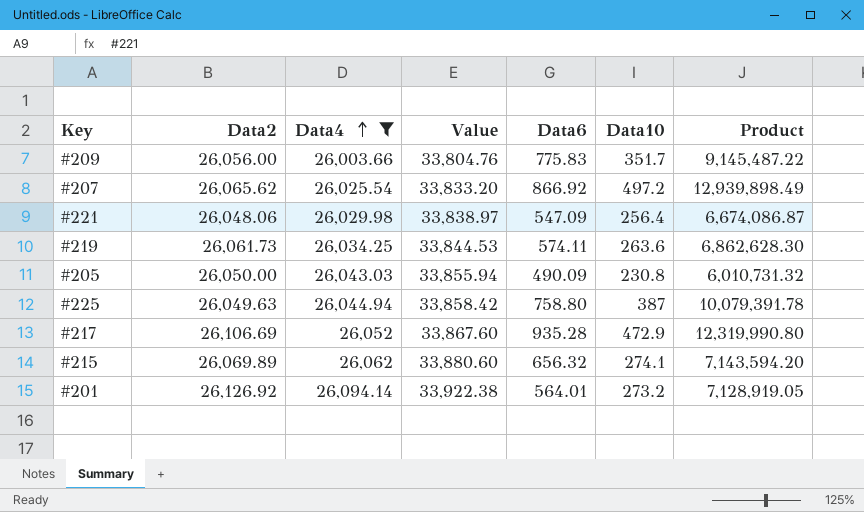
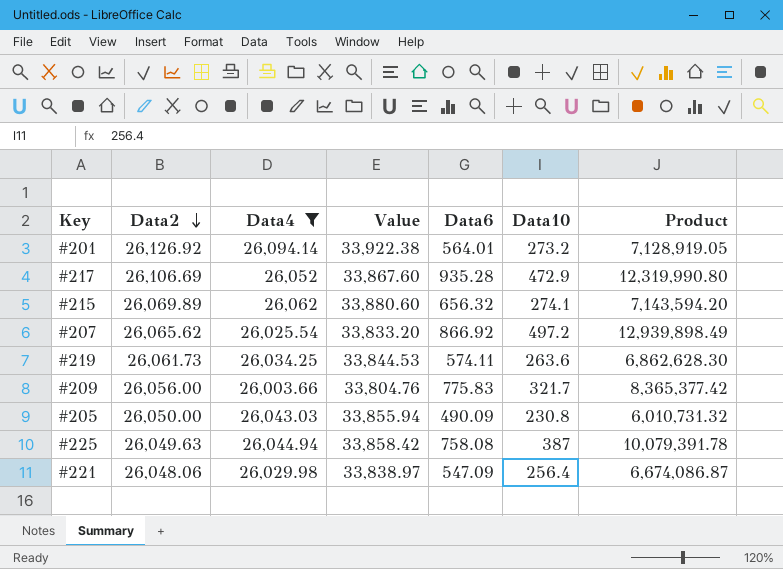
row order: Data4 ascending -> Data2 descending
#209 | Data10: 351.7 -> 321.7
#209 | Product: 9,145,487.22 -> 8,365,377.42
#225 | Data6: 758.80 -> 758.08

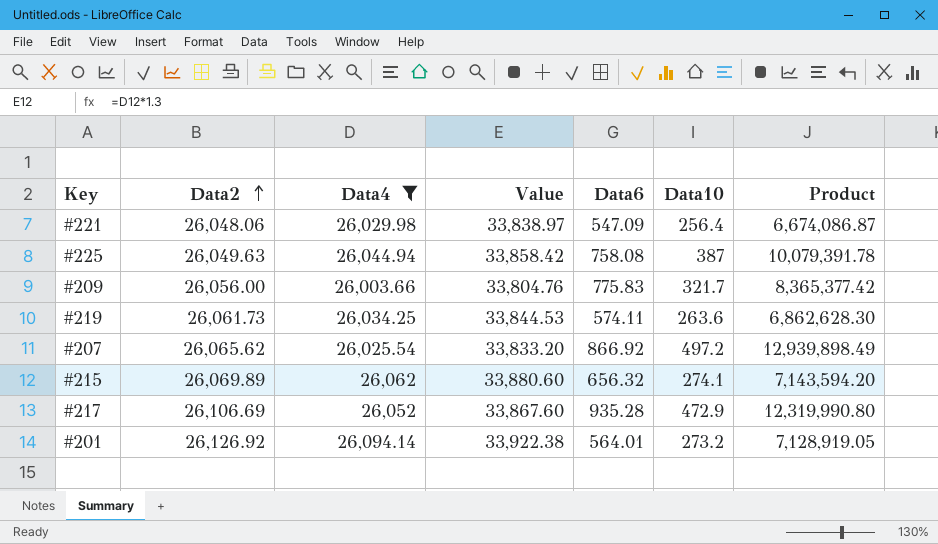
row order: Data2 descending -> Data2 ascending
row #205: 26,050.00 | 26,043.03 | 33,855.94 | 490.09 | 230.8 | 6,010,731.32 -> none

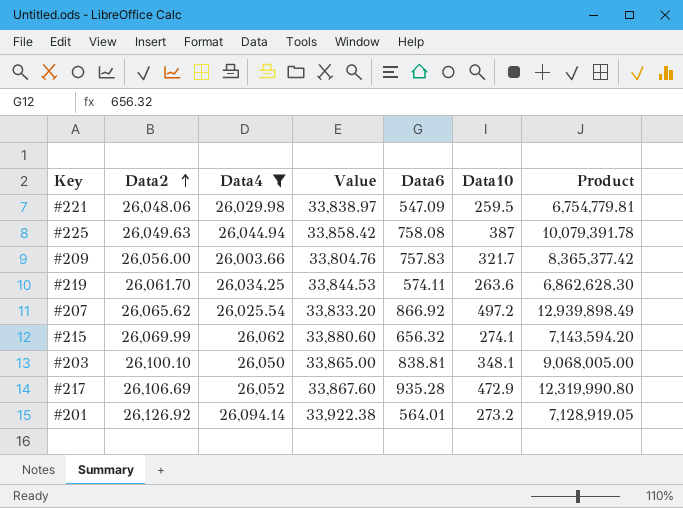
#221 | Data10: 256.4 -> 259.5
#221 | Product: 6,674,086.87 -> 6,754,779.81
#209 | Data6: 775.83 -> 757.83
#219 | Data2: 26,061.73 -> 26,061.70
#215 | Data2: 26,069.89 -> 26,069.99
row #203: none -> 26,100.10 | 26,050 | 33,865.00 | 838.81 | 348.1 | 9,068,005.00

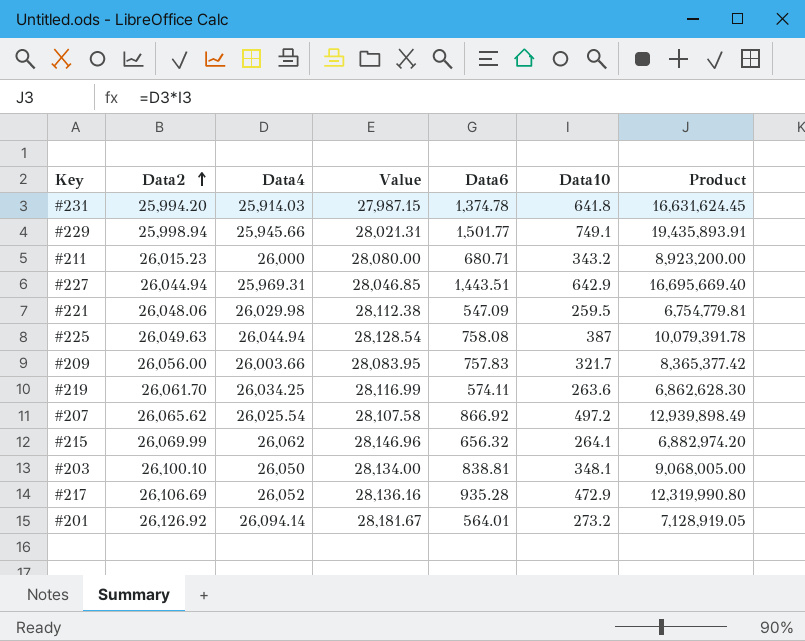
filter: Data4 >= 26,003.66 -> none
column Value | formula: [Data4] * 1.3 -> [Data4] * 1.08
#215 | Data10: 274.1 -> 264.1
#215 | Product: 7,143,594.20 -> 6,882,974.20

